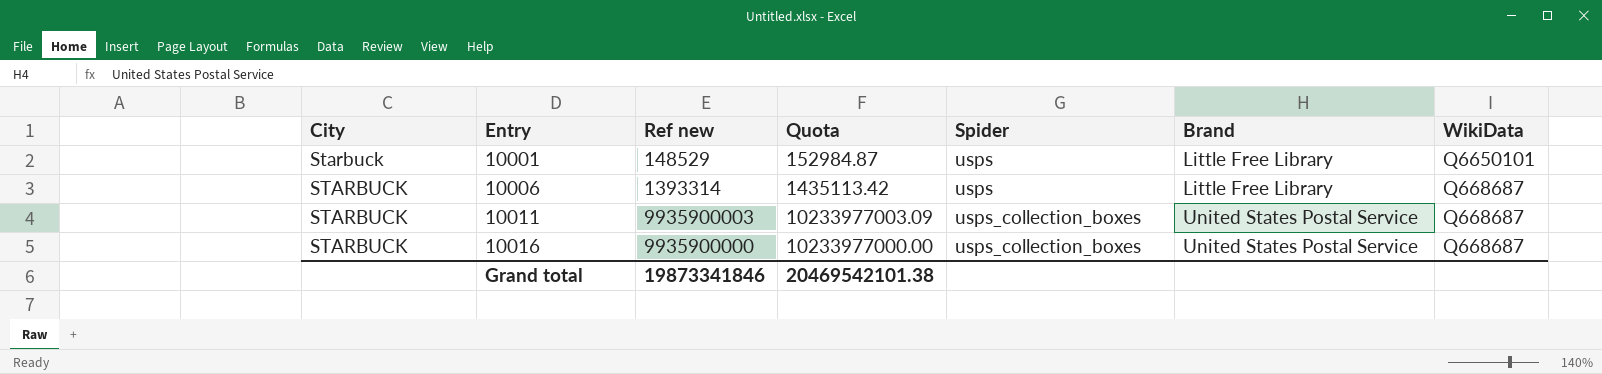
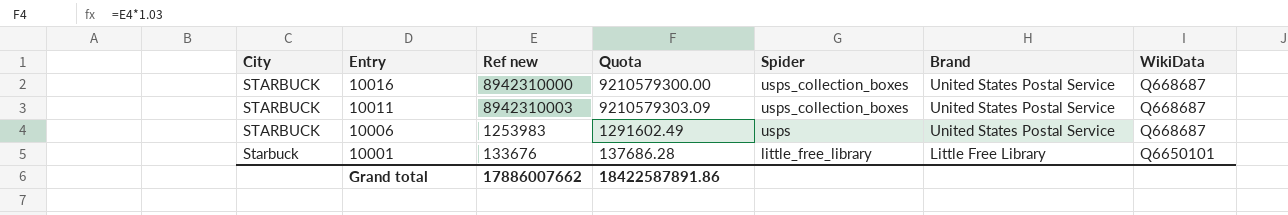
row order: Entry ascending -> Entry descending
10016 | Ref new: 9935900000 -> 8942310000
10016 | Quota: 10233977000.00 -> 9210579300.00
10011 | Ref new: 9935900003 -> 8942310003
10011 | Quota: 10233977003.09 -> 9210579303.09
10006 | Ref new: 1393314 -> 1253983
10006 | Quota: 1435113.42 -> 1291602.49
10006 | Brand: Little Free Library -> United States Postal Service
10001 | Ref new: 148529 -> 133676
10001 | Quota: 152984.87 -> 137686.28
10001 | Spider: usps -> little_free_library
Grand total | Ref new: 19873341846 -> 17886007662
Grand total | Quota: 20469542101.38 -> 18422587891.86

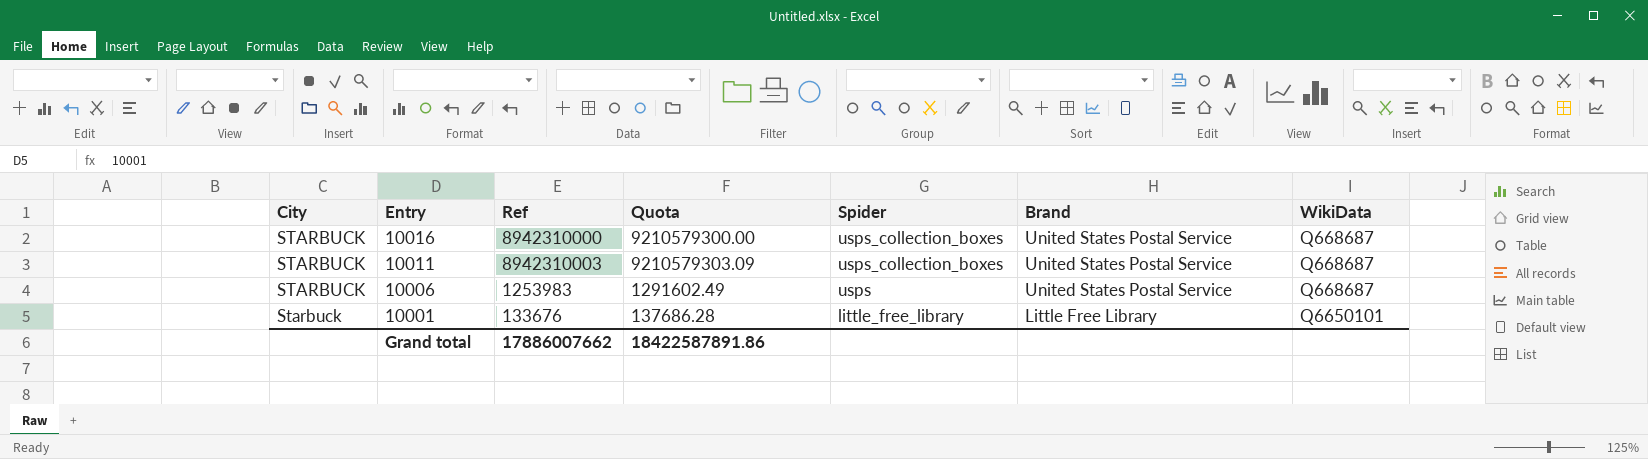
column name: Ref new -> Ref

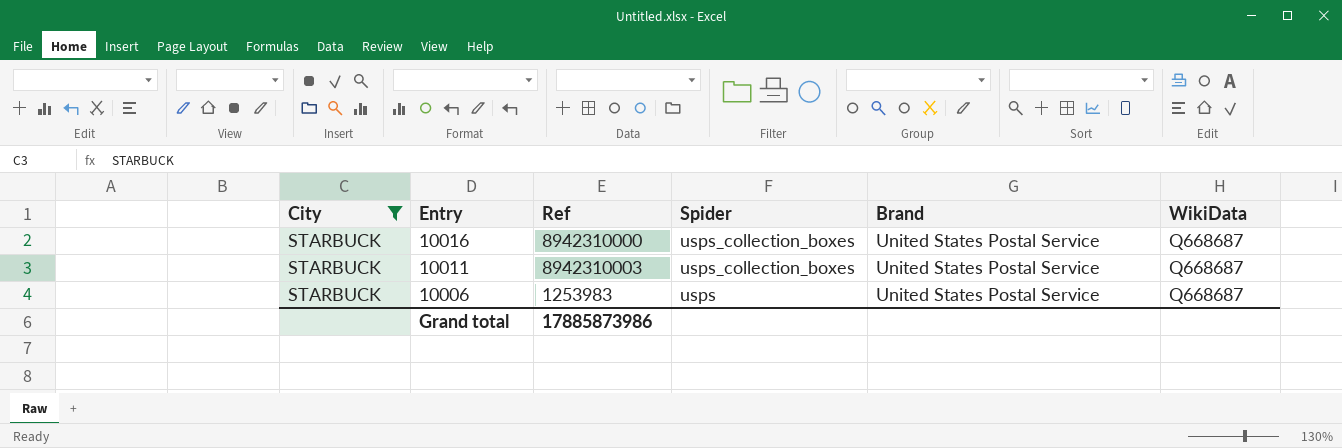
filter: none -> City = STARBUCK
column Quota | formula: [Ref] * 1.03 -> none
Grand total | Ref: 17886007662 -> 17885873986

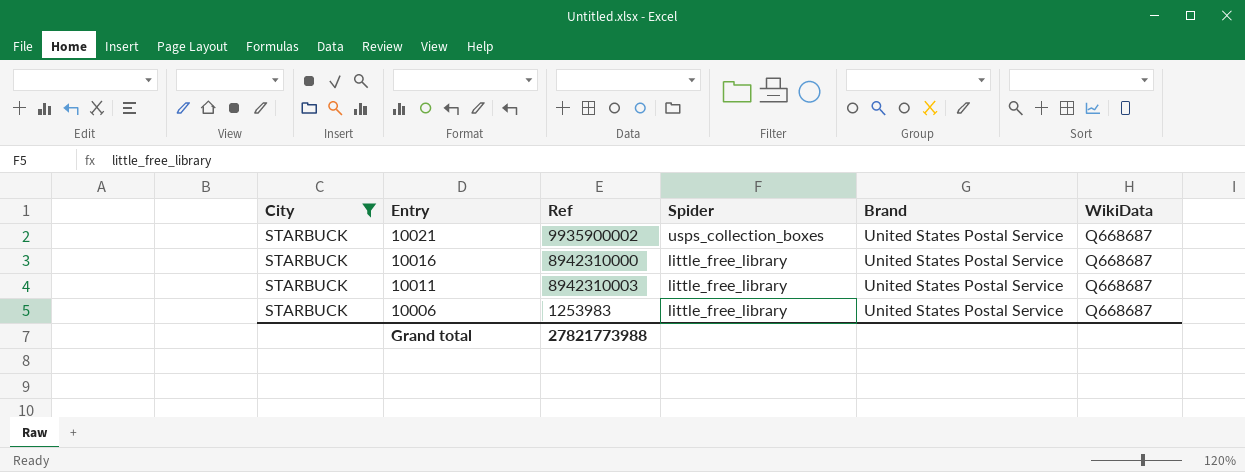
row 10021: none -> STARBUCK | 9935900002 | usps_collection_boxes | United States Postal Service | Q668687
10016 | Spider: usps_collection_boxes -> little_free_library
10011 | Spider: usps_collection_boxes -> little_free_library
10006 | Spider: usps -> little_free_library
Grand total | Ref: 17885873986 -> 27821773988

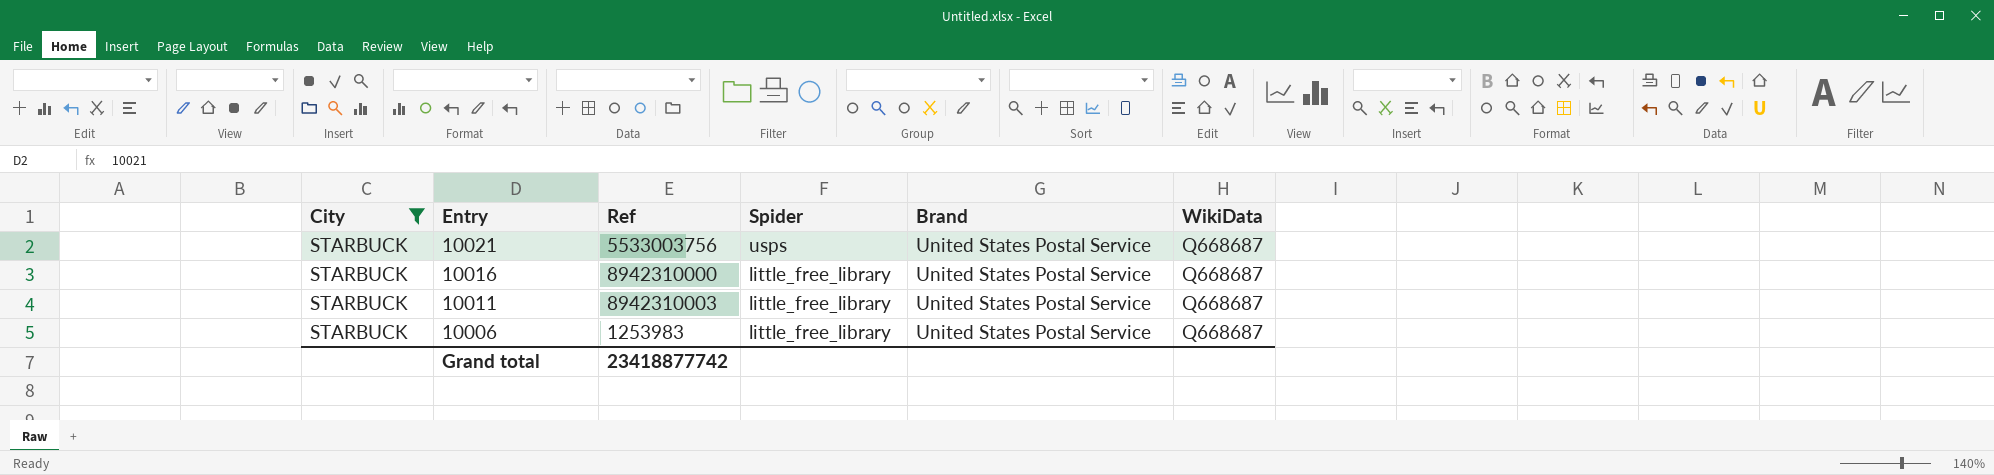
10021 | Ref: 9935900002 -> 5533003756
10021 | Spider: usps_collection_boxes -> usps
Grand total | Ref: 27821773988 -> 23418877742

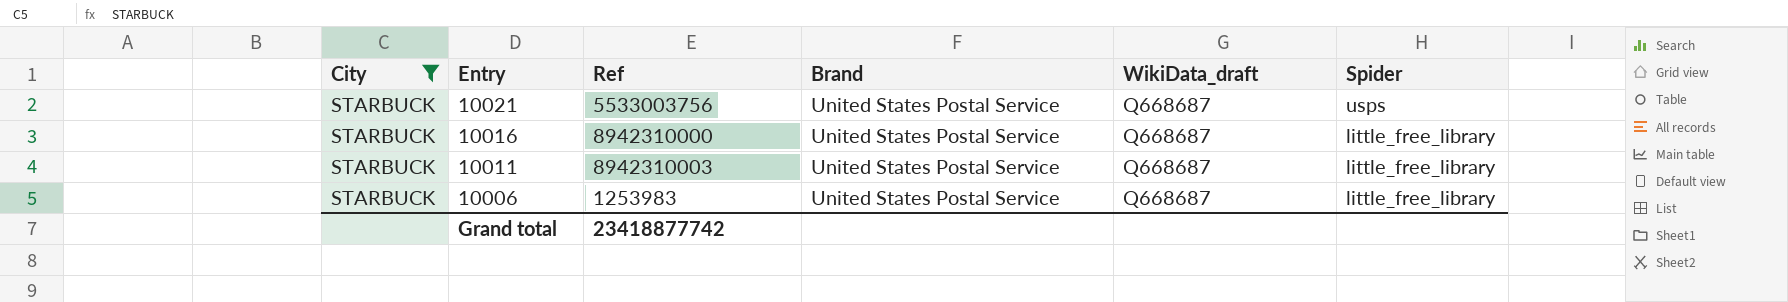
column name: WikiData -> WikiData_draft
column Spider | position: 4 -> 6

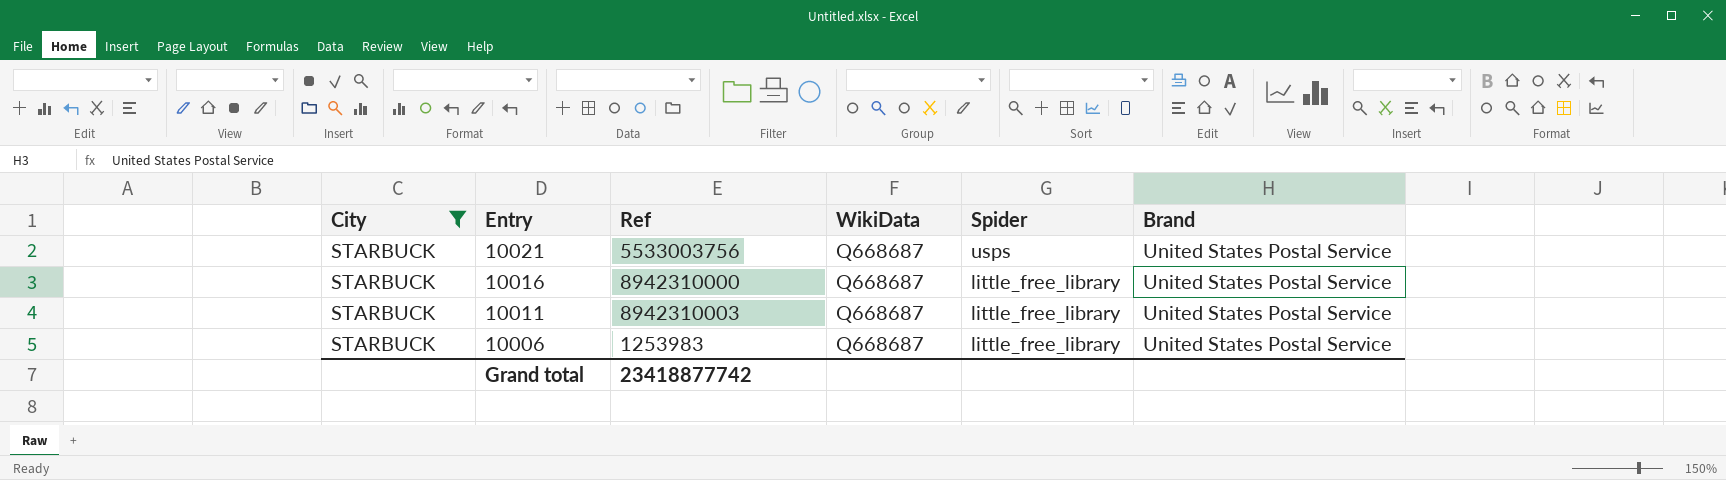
column name: WikiData_draft -> WikiData
column Brand | position: 4 -> 6

